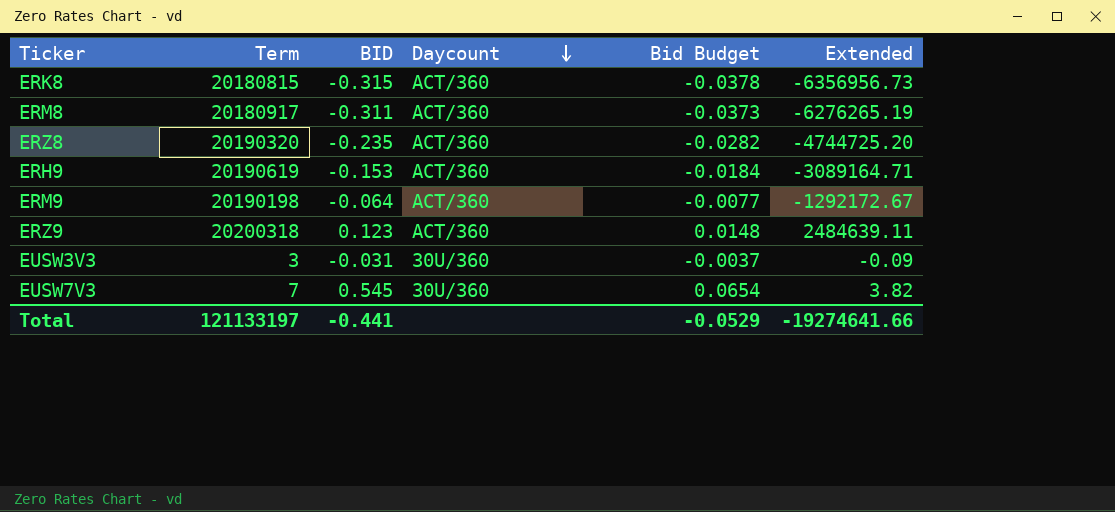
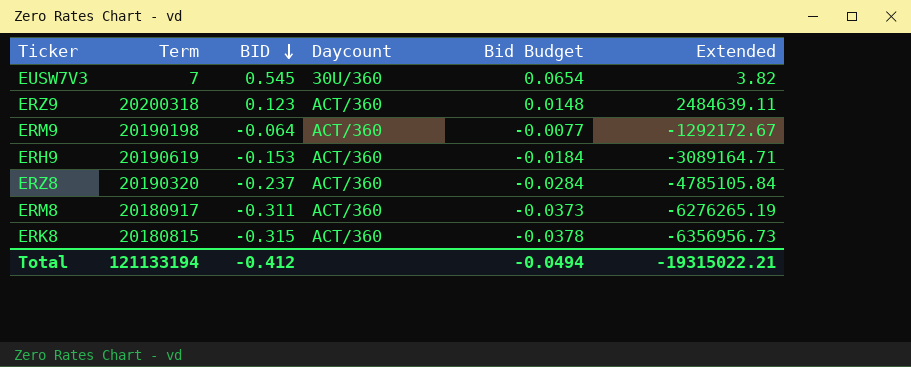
row order: Daycount descending -> BID descending
row EUSW3V3: 3 | -0.031 | 30U/360 | -0.0037 | -0.09 -> none
ERZ8 | BID: -0.235 -> -0.237
ERZ8 | Bid Budget: -0.0282 -> -0.0284
ERZ8 | Extended: -4744725.20 -> -4785105.84
Total | Term: 121133197 -> 121133194
Total | BID: -0.441 -> -0.412
Total | Bid Budget: -0.0529 -> -0.0494
Total | Extended: -19274641.66 -> -19315022.21

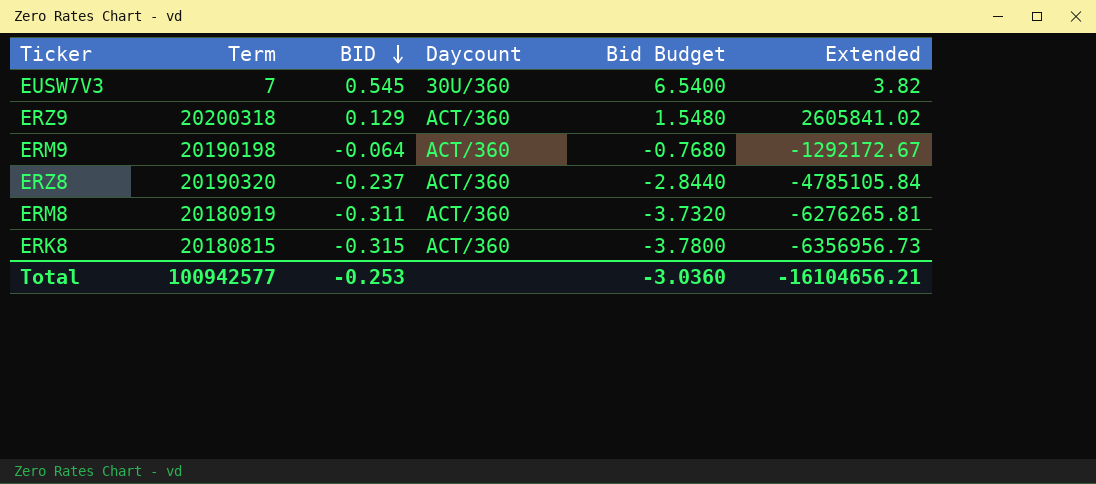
column Bid Budget | formula: [BID] * 0.12 -> [BID] * 12
row ERH9: 20190619 | -0.153 | ACT/360 | -0.0184 | -3089164.71 -> none
ERZ9 | BID: 0.123 -> 0.129
ERZ9 | Extended: 2484639.11 -> 2605841.02
ERM8 | Term: 20180917 -> 20180919
ERM8 | Extended: -6276265.19 -> -6276265.81
Total | Term: 121133194 -> 100942577
Total | BID: -0.412 -> -0.253
Total | Bid Budget: -0.0494 -> -3.0360
Total | Extended: -19315022.21 -> -16104656.21

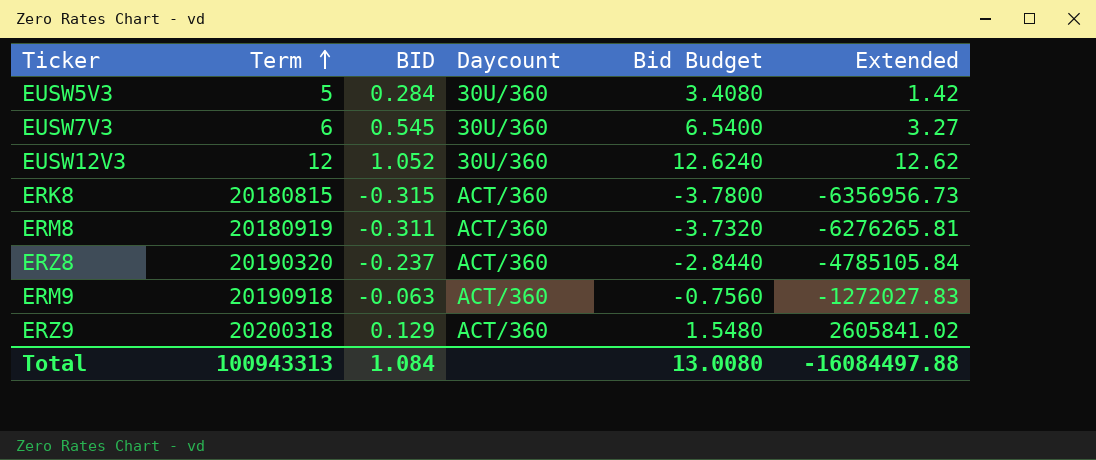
row order: BID descending -> Term ascending
row EUSW5V3: none -> 5 | 0.284 | 30U/360 | 3.4080 | 1.42
EUSW7V3 | Term: 7 -> 6
EUSW7V3 | Extended: 3.82 -> 3.27
row EUSW12V3: none -> 12 | 1.052 | 30U/360 | 12.6240 | 12.62
ERM9 | Term: 20190198 -> 20190918
ERM9 | BID: -0.064 -> -0.063
ERM9 | Bid Budget: -0.7680 -> -0.7560
ERM9 | Extended: -1292172.67 -> -1272027.83
Total | Term: 100942577 -> 100943313
Total | BID: -0.253 -> 1.084
Total | Bid Budget: -3.0360 -> 13.0080
Total | Extended: -16104656.21 -> -16084497.88

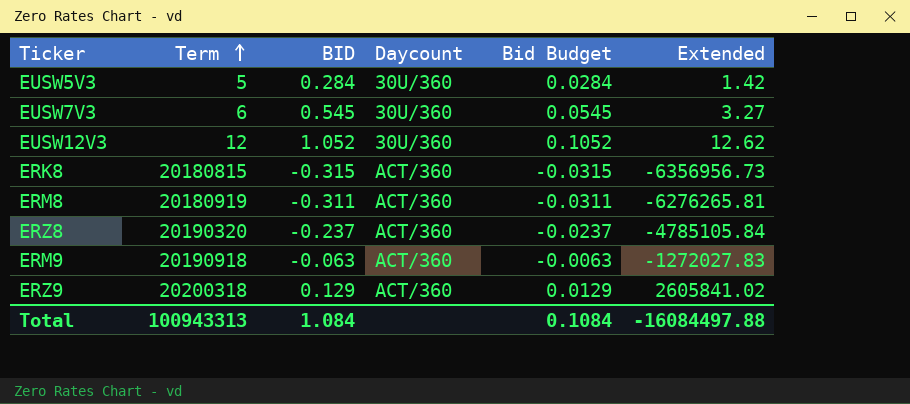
column Bid Budget | formula: [BID] * 12 -> [BID] * 0.1
Total | Bid Budget: 13.0080 -> 0.1084

